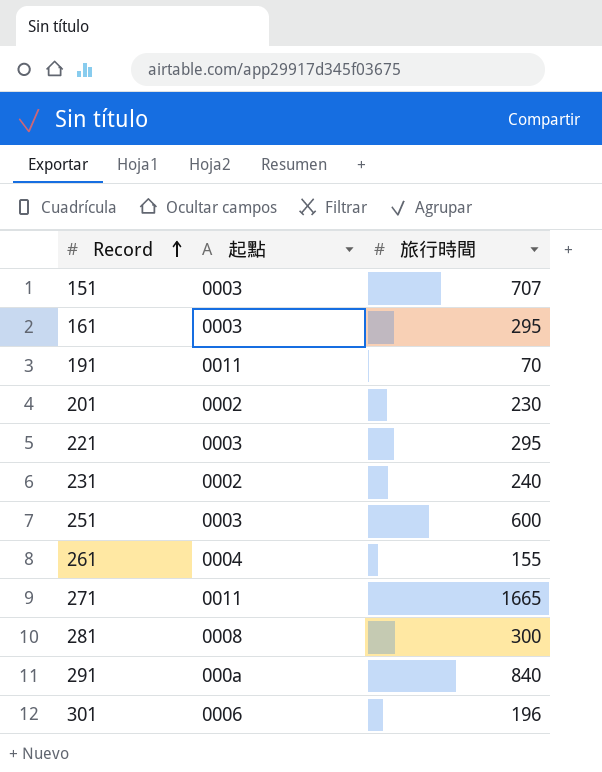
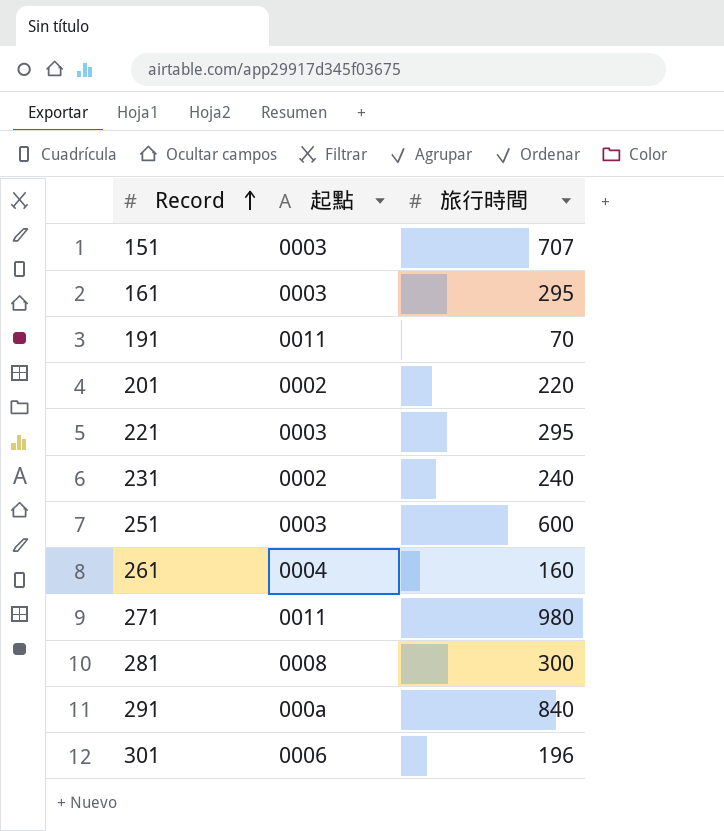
201 | 旅行時間: 230 -> 220
261 | 旅行時間: 155 -> 160
271 | 旅行時間: 1665 -> 980

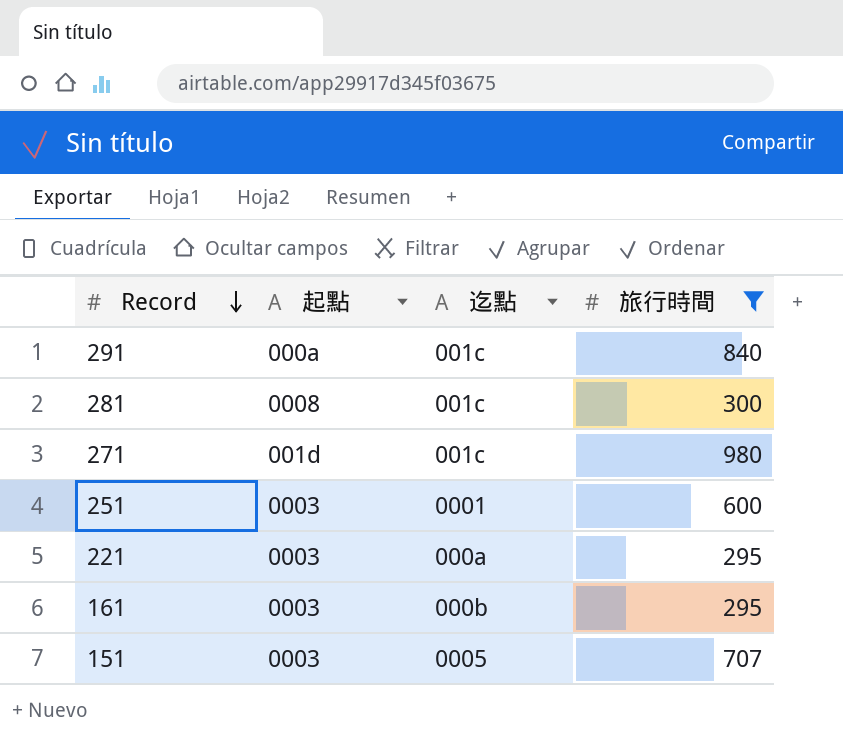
filter: none -> 旅行時間 >= 295
row order: Record ascending -> Record descending
column 迄點 | position: none -> 3
271 | 起點: 0011 -> 001d

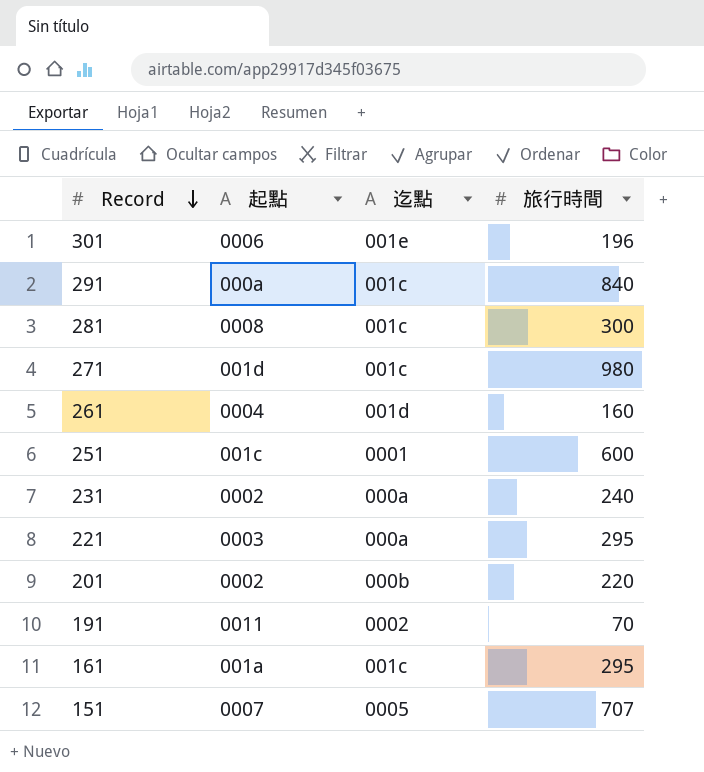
filter: 旅行時間 >= 295 -> none
251 | 起點: 0003 -> 001c
161 | 起點: 0003 -> 001a
161 | 迄點: 000b -> 001c
151 | 起點: 0003 -> 0007

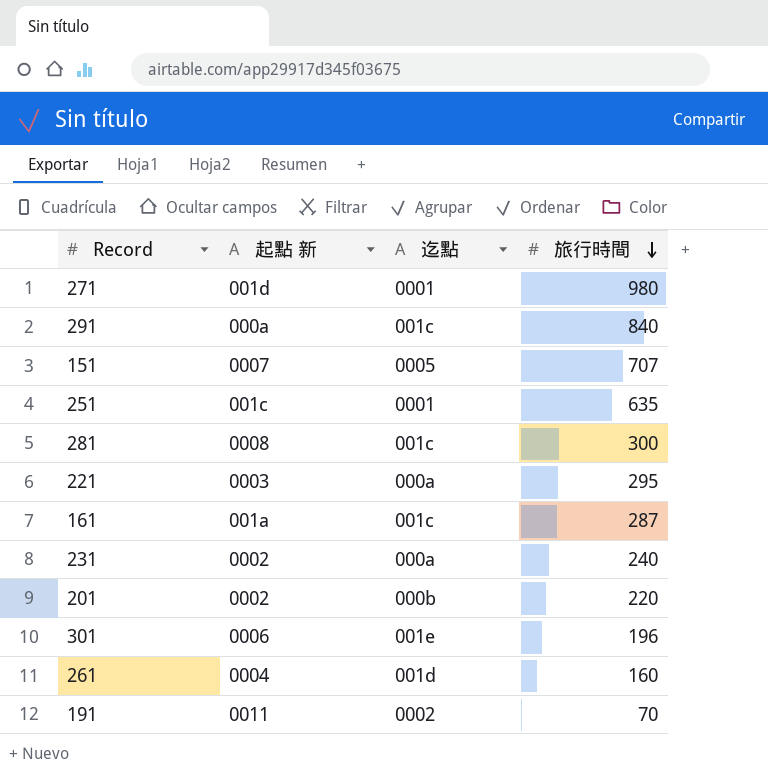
row order: Record descending -> 旅行時間 descending
column name: 起點 -> 起點 新
271 | 迄點: 001c -> 0001
251 | 旅行時間: 600 -> 635
161 | 旅行時間: 295 -> 287

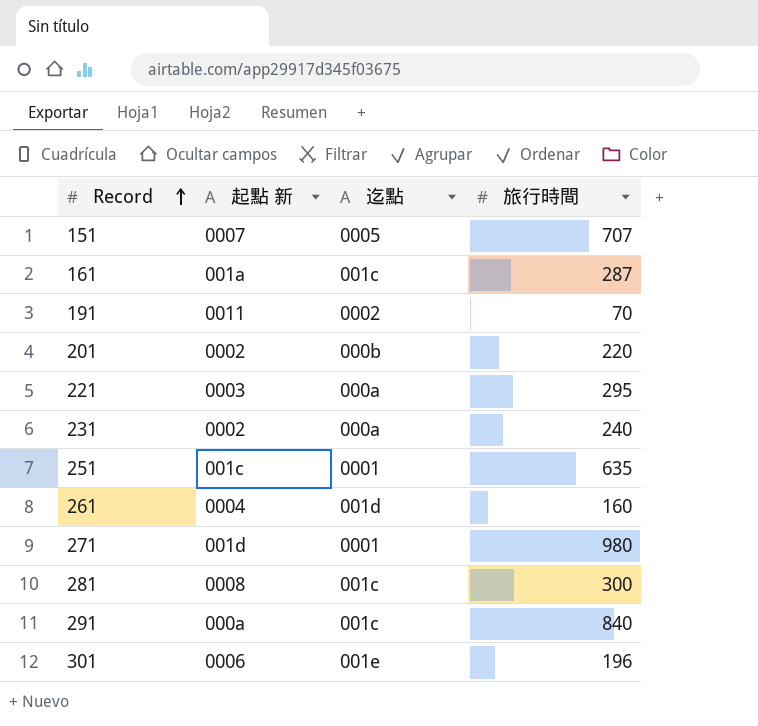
row order: 旅行時間 descending -> Record ascending

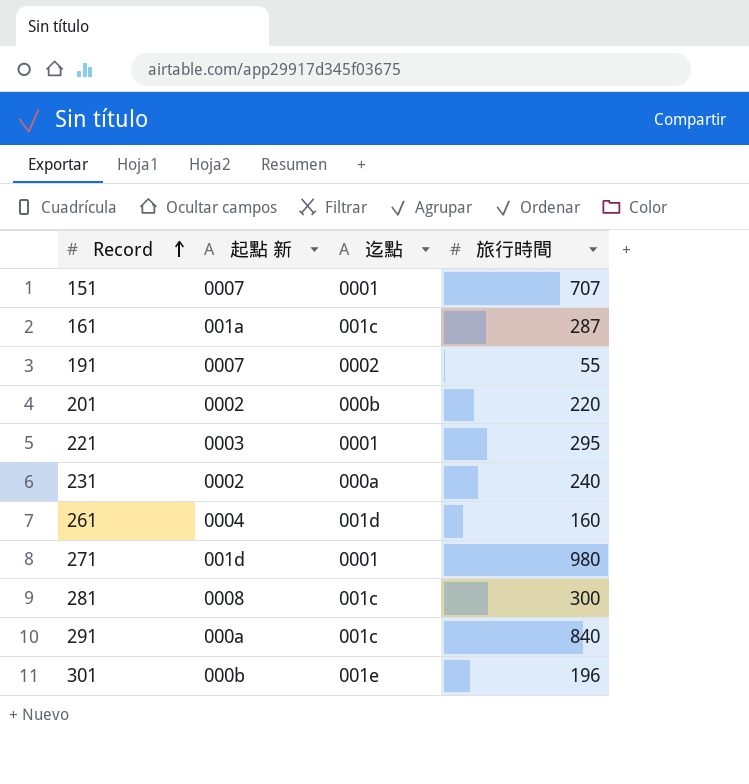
row 251: 001c | 0001 | 635 -> none
151 | 迄點: 0005 -> 0001
191 | 起點 新: 0011 -> 0007
191 | 旅行時間: 70 -> 55
221 | 迄點: 000a -> 0001
301 | 起點 新: 0006 -> 000b

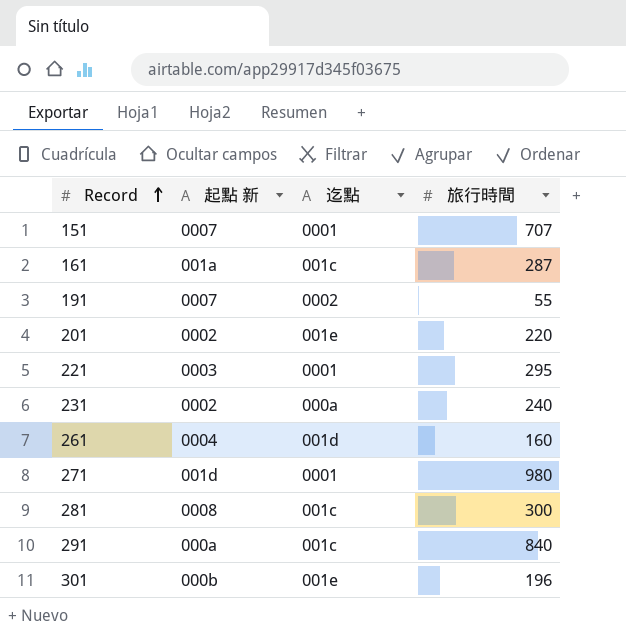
201 | 迄點: 000b -> 001e

